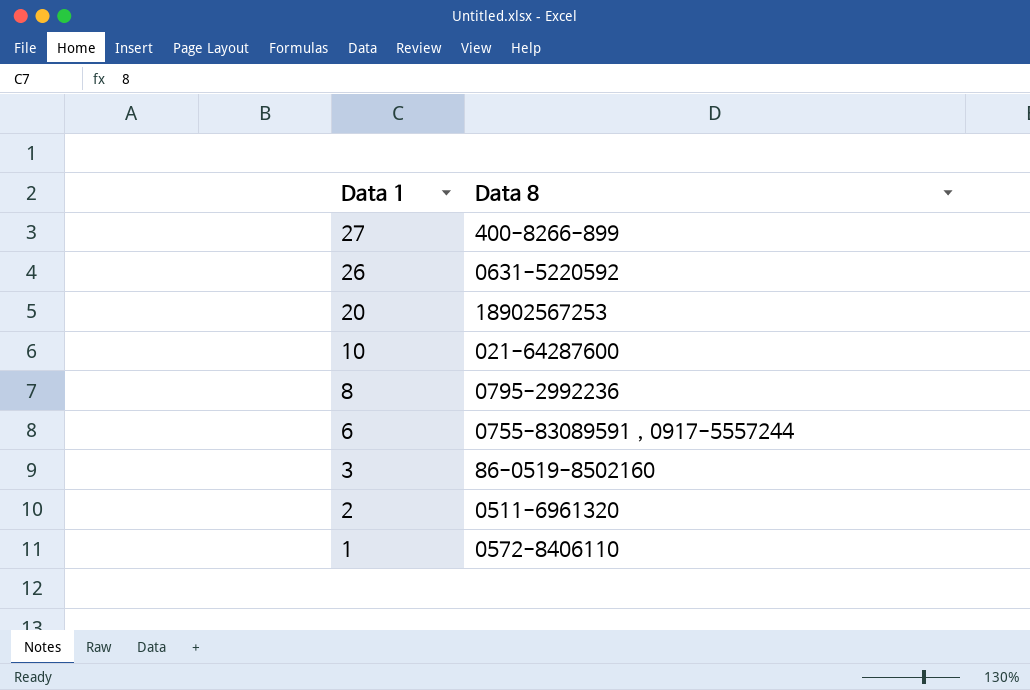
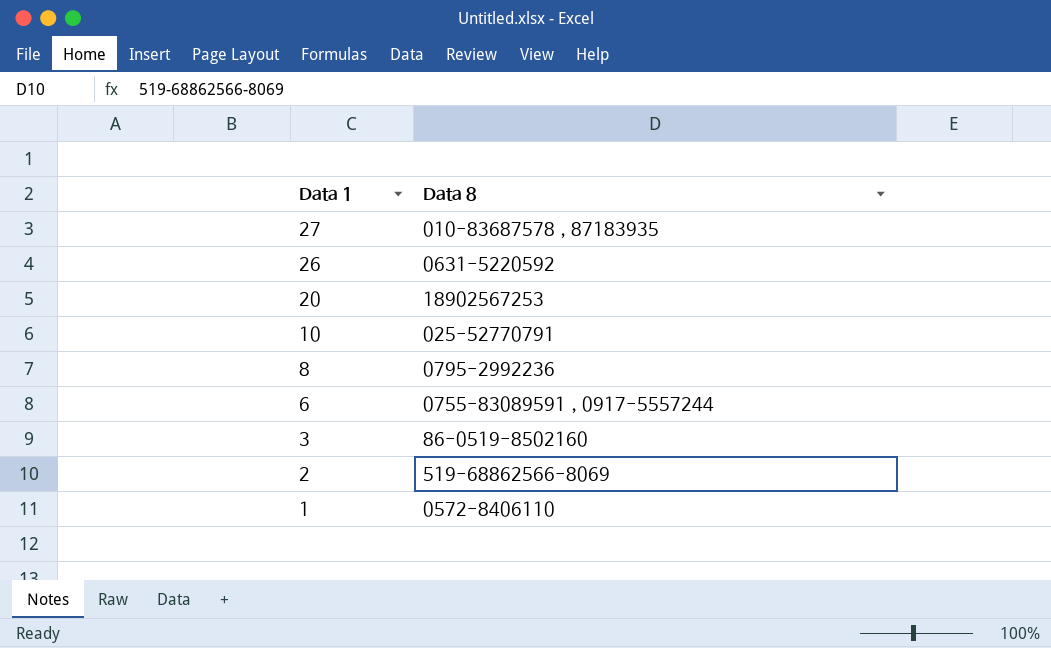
27 | Data 8: 400-8266-899 -> 010-83687578，87183935
10 | Data 8: 021-64287600 -> 025-52770791
2 | Data 8: 0511-6961320 -> 519-68862566-8069

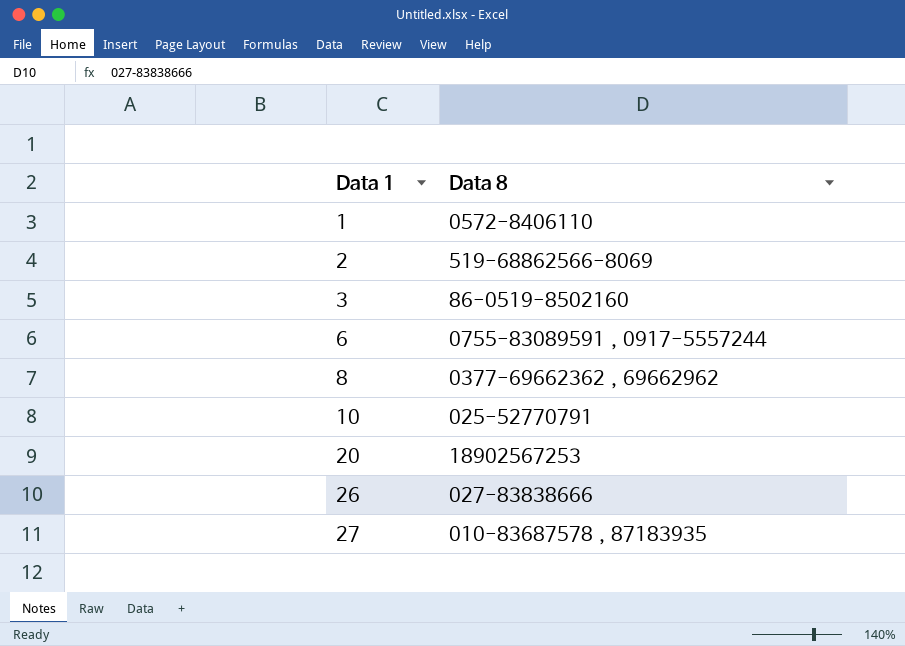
row order: Data 1 descending -> Data 1 ascending
8 | Data 8: 0795-2992236 -> 0377-69662362，69662962
26 | Data 8: 0631-5220592 -> 027-83838666

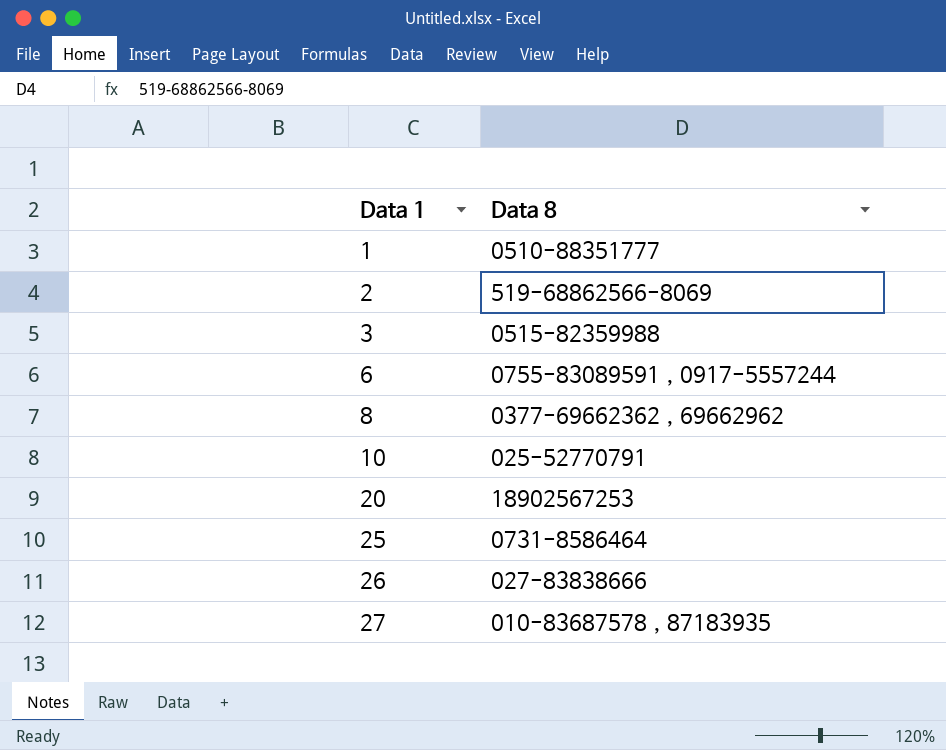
1 | Data 8: 0572-8406110 -> 0510-88351777
3 | Data 8: 86-0519-8502160 -> 0515-82359988
row 25: none -> 0731-8586464

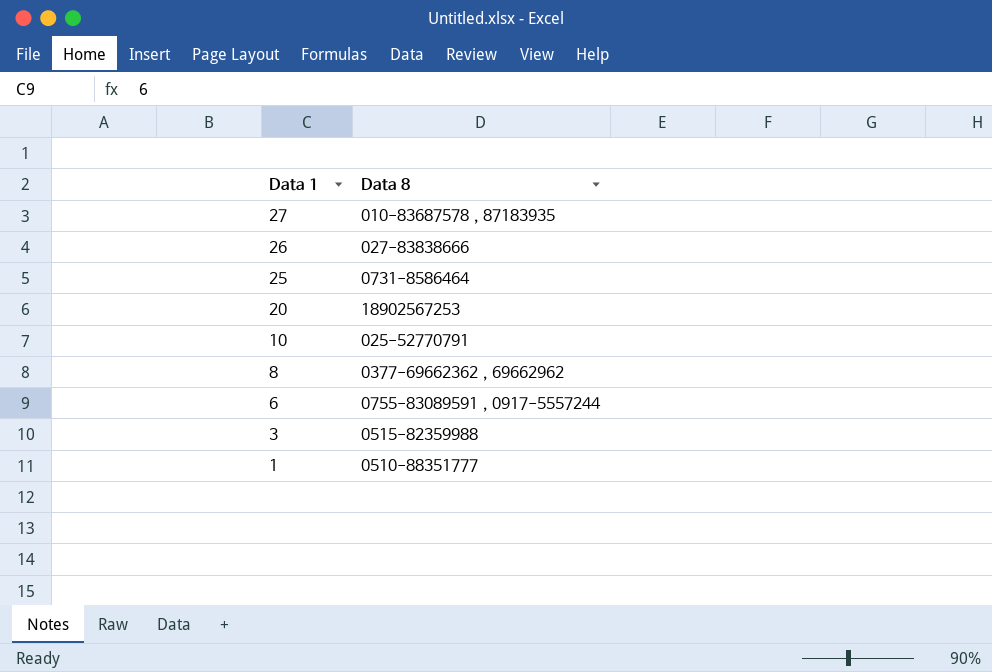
row order: Data 1 ascending -> Data 1 descending
row 2: 519-68862566-8069 -> none

